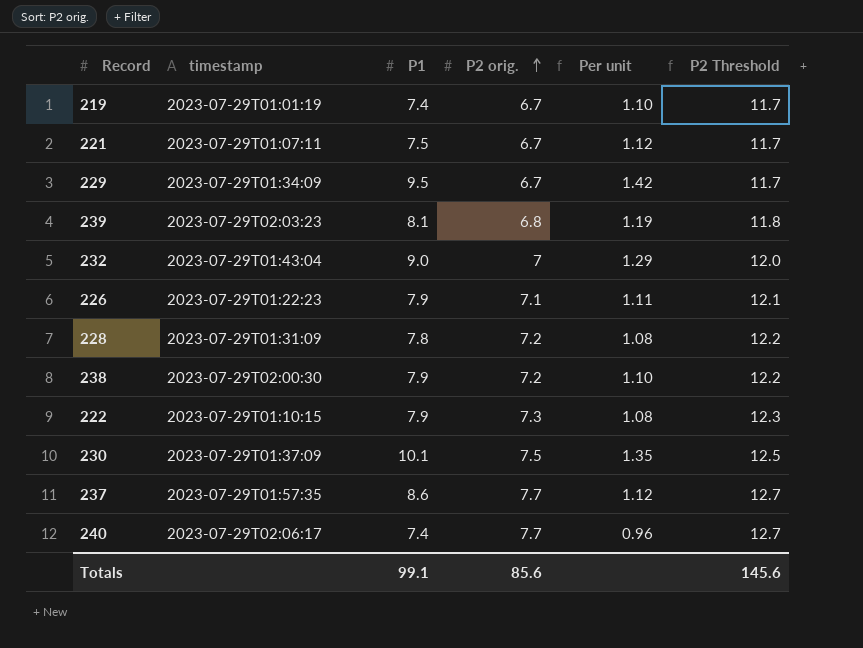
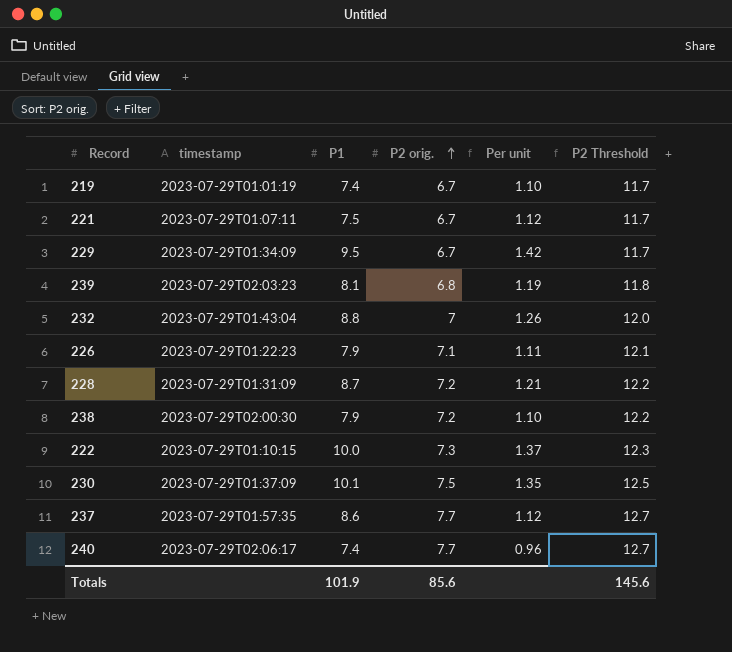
232 | P1: 9.0 -> 8.8
232 | Per unit: 1.29 -> 1.26
228 | P1: 7.8 -> 8.7
228 | Per unit: 1.08 -> 1.21
222 | P1: 7.9 -> 10.0
222 | Per unit: 1.08 -> 1.37
Totals | P1: 99.1 -> 101.9

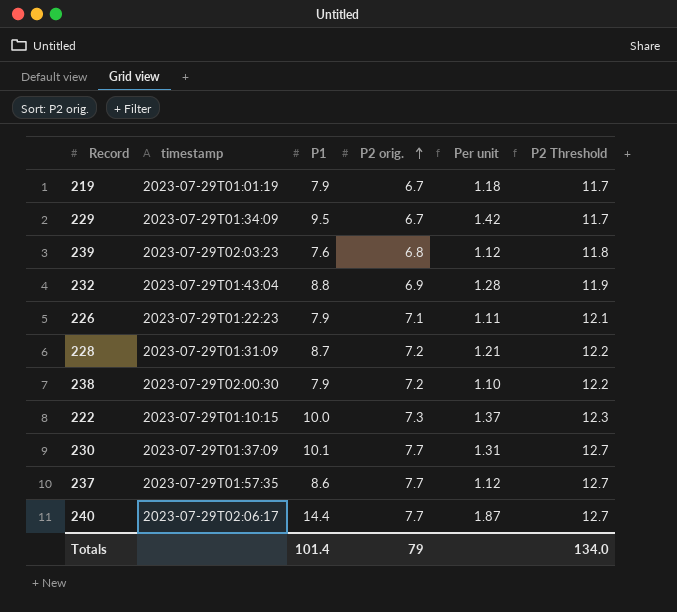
row 221: 2023-07-29T01:07:11 | 7.5 | 6.7 | 1.12 | 11.7 -> none
219 | P1: 7.4 -> 7.9
219 | Per unit: 1.10 -> 1.18
239 | P1: 8.1 -> 7.6
239 | Per unit: 1.19 -> 1.12
232 | P2 orig.: 7 -> 6.9
232 | Per unit: 1.26 -> 1.28
232 | P2 Threshold: 12.0 -> 11.9
230 | P2 orig.: 7.5 -> 7.7
230 | Per unit: 1.35 -> 1.31
230 | P2 Threshold: 12.5 -> 12.7
240 | P1: 7.4 -> 14.4
240 | Per unit: 0.96 -> 1.87
Totals | P1: 101.9 -> 101.4
Totals | P2 orig.: 85.6 -> 79
Totals | P2 Threshold: 145.6 -> 134.0

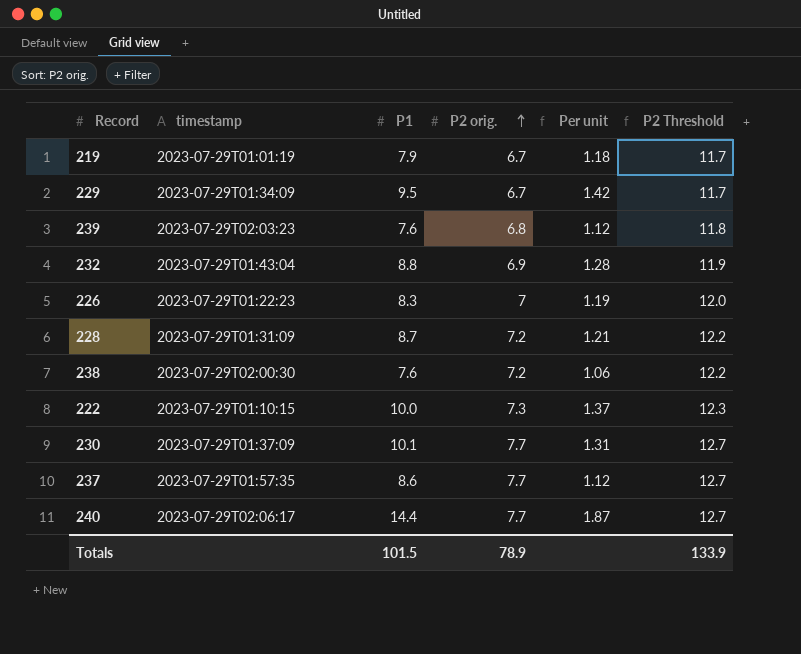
226 | P1: 7.9 -> 8.3
226 | P2 orig.: 7.1 -> 7
226 | Per unit: 1.11 -> 1.19
226 | P2 Threshold: 12.1 -> 12.0
238 | P1: 7.9 -> 7.6
238 | Per unit: 1.10 -> 1.06
Totals | P1: 101.4 -> 101.5
Totals | P2 orig.: 79 -> 78.9
Totals | P2 Threshold: 134.0 -> 133.9

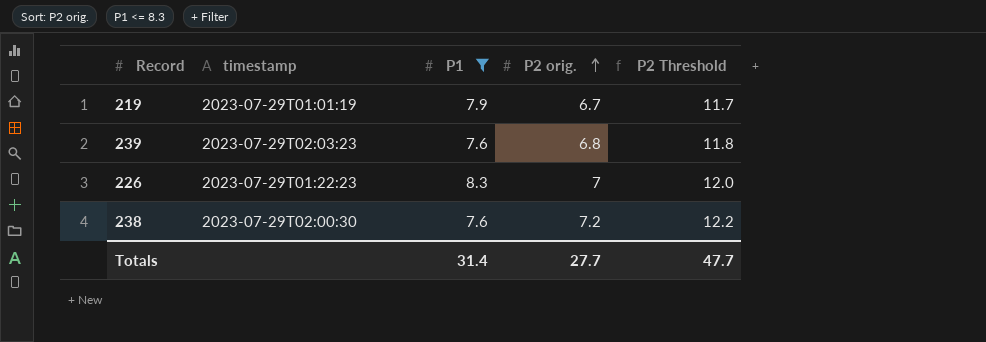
filter: none -> P1 <= 8.3
column Per unit | formula: [P1] / [P2 orig.] -> none
Totals | P1: 101.5 -> 31.4
Totals | P2 orig.: 78.9 -> 27.7
Totals | P2 Threshold: 133.9 -> 47.7

